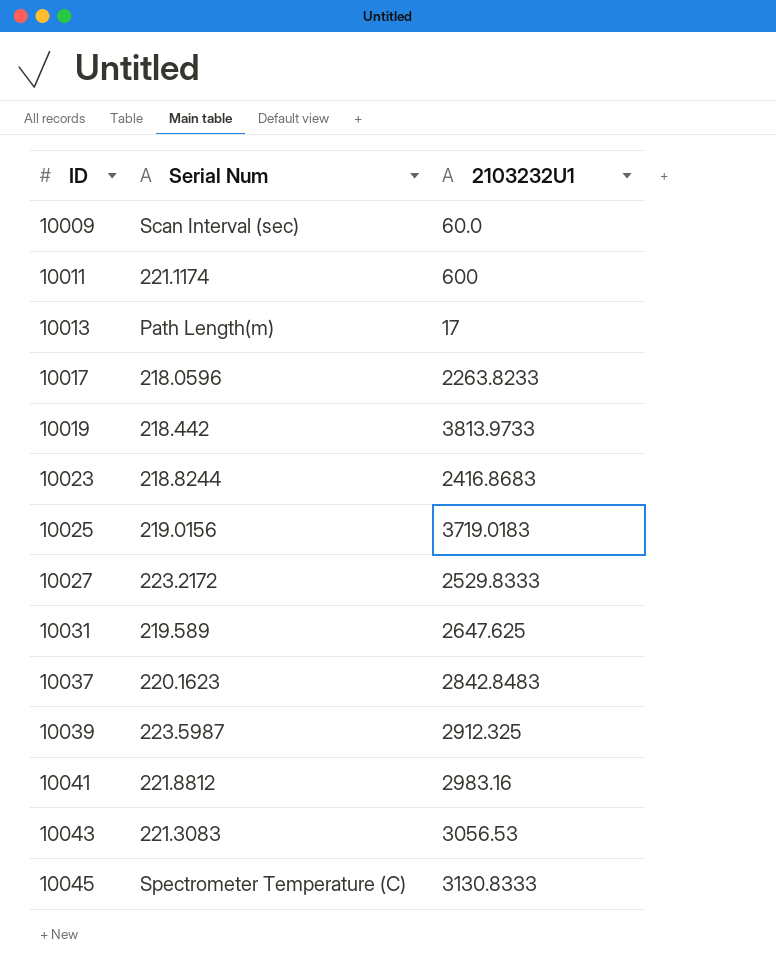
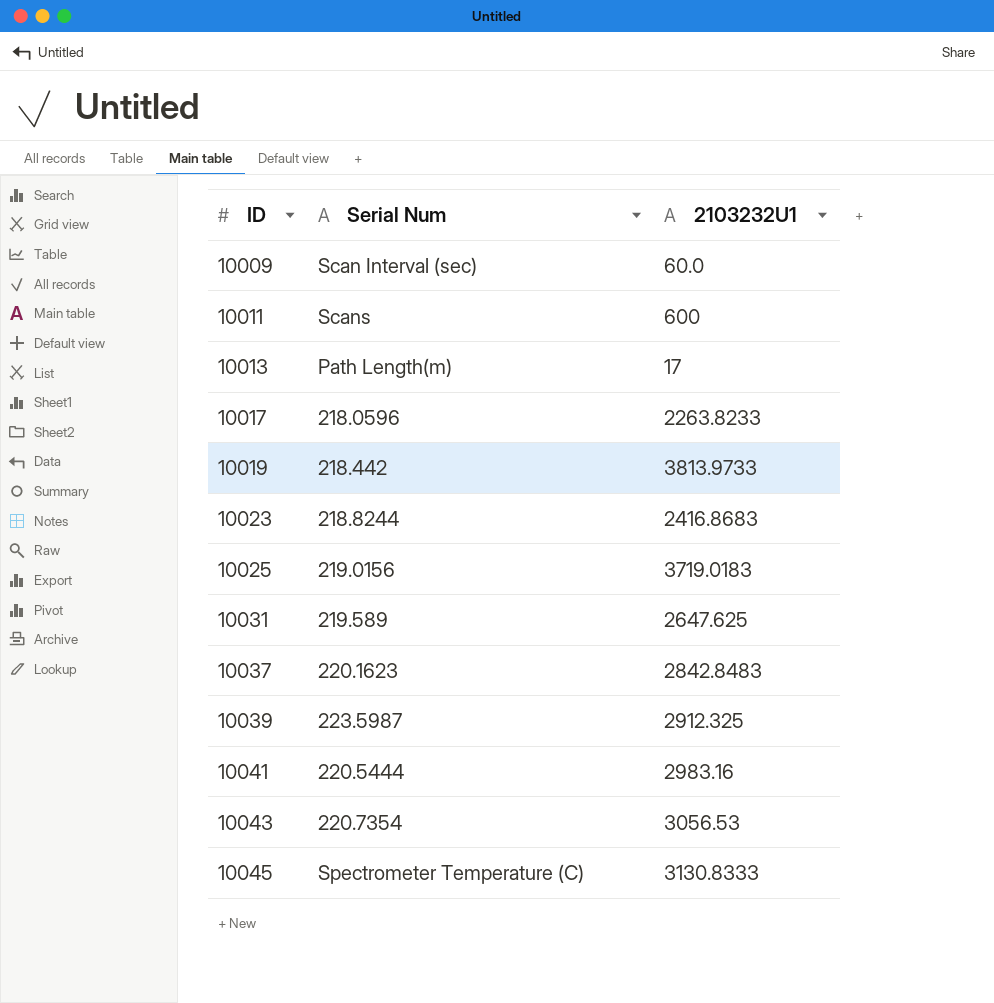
row 10027: 223.2172 | 2529.8333 -> none
10011 | Serial Num: 221.1174 -> Scans
10041 | Serial Num: 221.8812 -> 220.5444
10043 | Serial Num: 221.3083 -> 220.7354

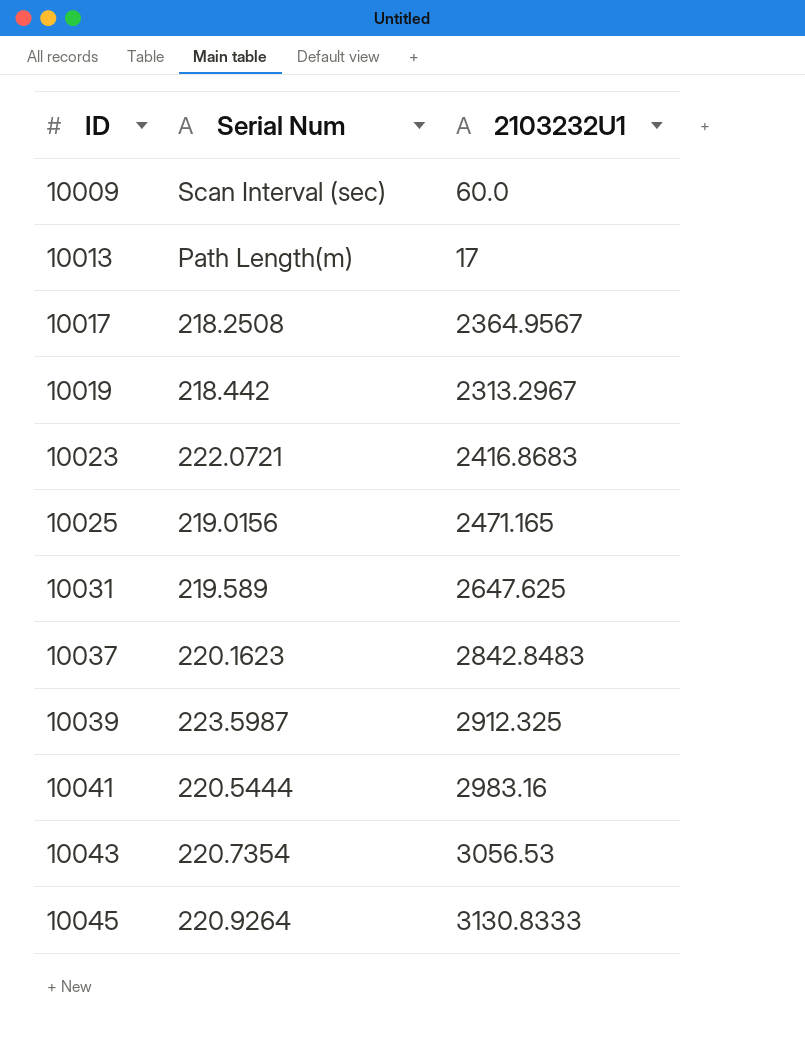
row 10011: Scans | 600 -> none
10017 | Serial Num: 218.0596 -> 218.2508
10017 | 2103232U1: 2263.8233 -> 2364.9567
10019 | 2103232U1: 3813.9733 -> 2313.2967
10023 | Serial Num: 218.8244 -> 222.0721
10025 | 2103232U1: 3719.0183 -> 2471.165
10045 | Serial Num: Spectrometer Temperature (C) -> 220.9264

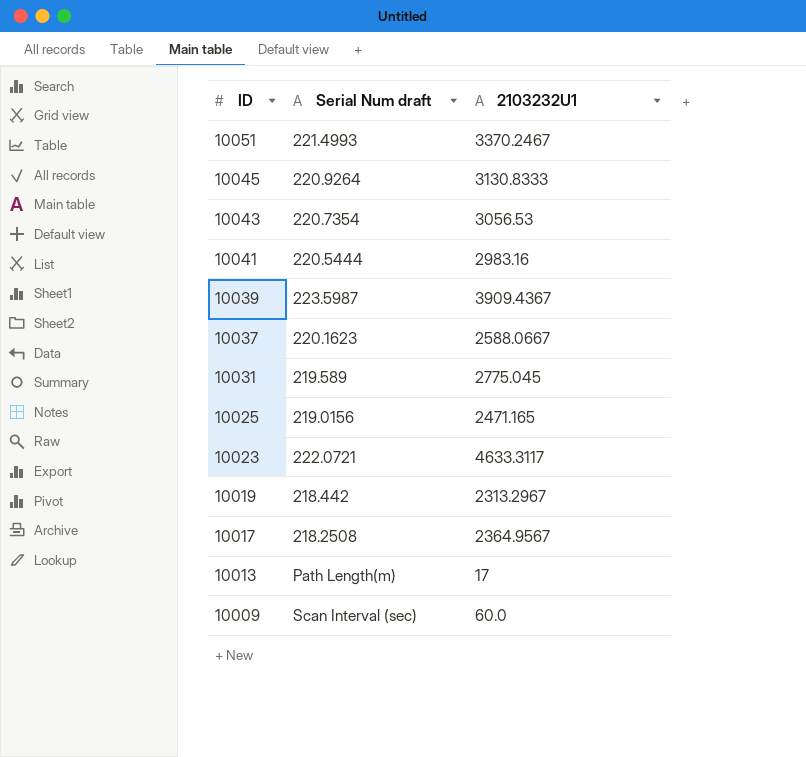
row order: ID ascending -> ID descending
column name: Serial Num -> Serial Num draft
row 10051: none -> 221.4993 | 3370.2467
10039 | 2103232U1: 2912.325 -> 3909.4367
10037 | 2103232U1: 2842.8483 -> 2588.0667
10031 | 2103232U1: 2647.625 -> 2775.045
10023 | 2103232U1: 2416.8683 -> 4633.3117

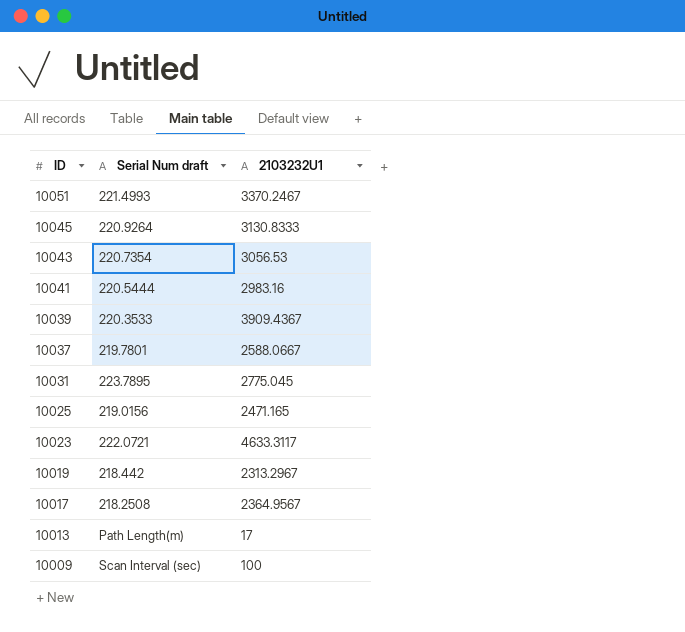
10039 | Serial Num draft: 223.5987 -> 220.3533
10037 | Serial Num draft: 220.1623 -> 219.7801
10031 | Serial Num draft: 219.589 -> 223.7895
10009 | 2103232U1: 60.0 -> 100

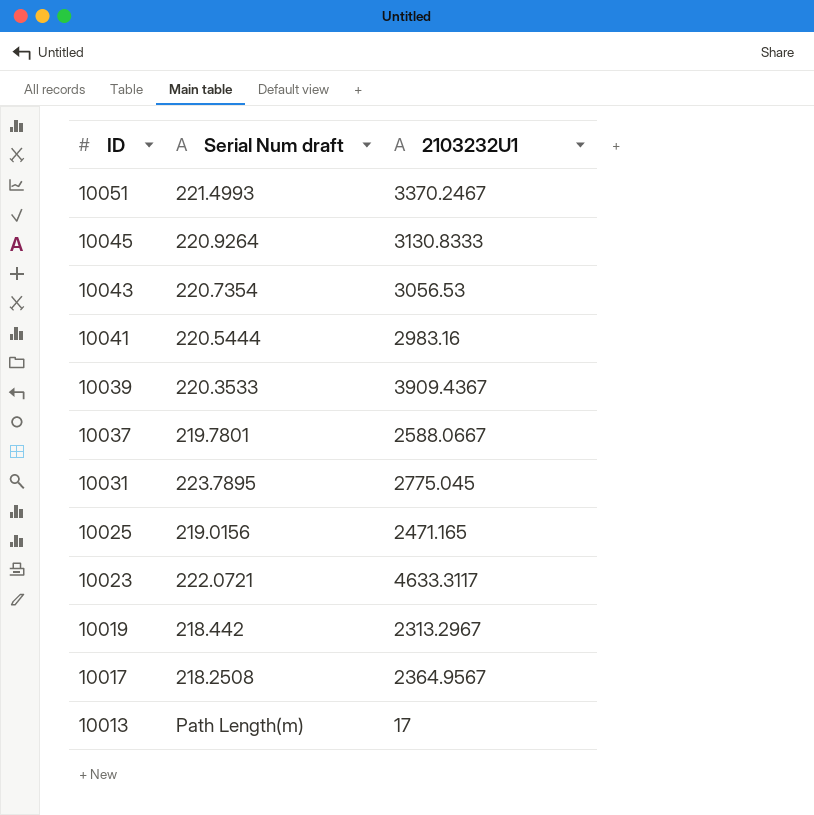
row 10009: Scan Interval (sec) | 100 -> none

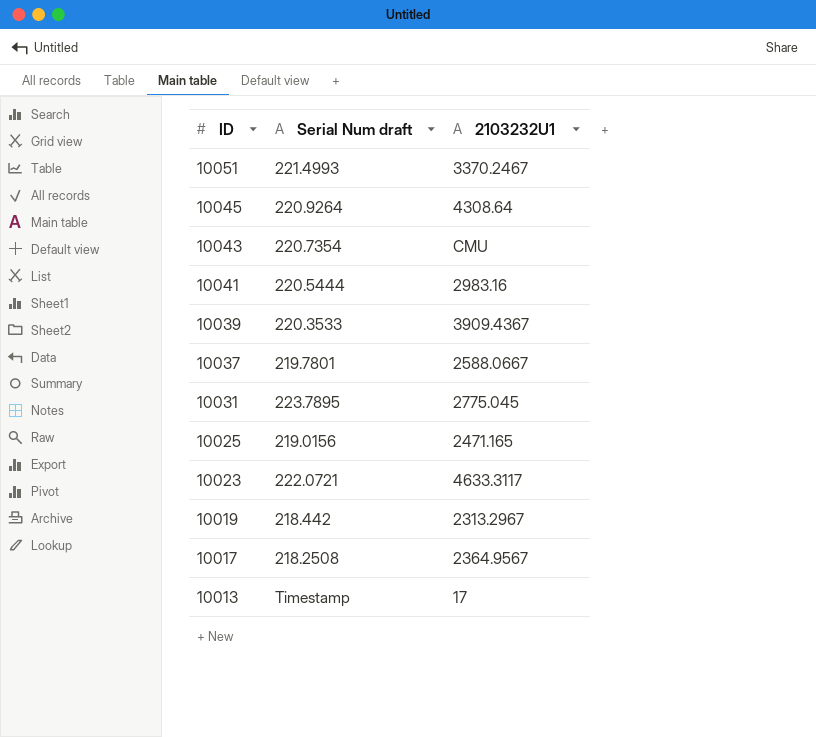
10045 | 2103232U1: 3130.8333 -> 4308.64
10043 | 2103232U1: 3056.53 -> CMU
10013 | Serial Num draft: Path Length(m) -> Timestamp

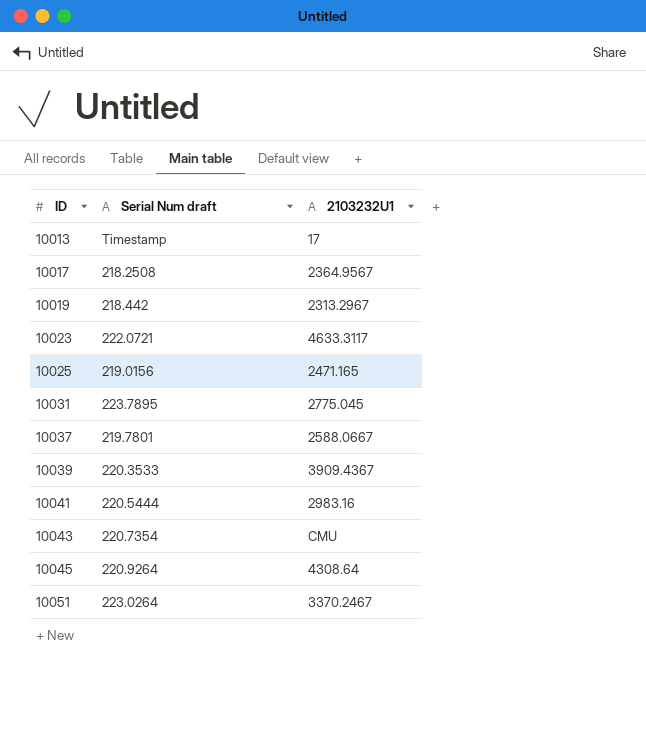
row order: ID descending -> ID ascending
10051 | Serial Num draft: 221.4993 -> 223.0264

